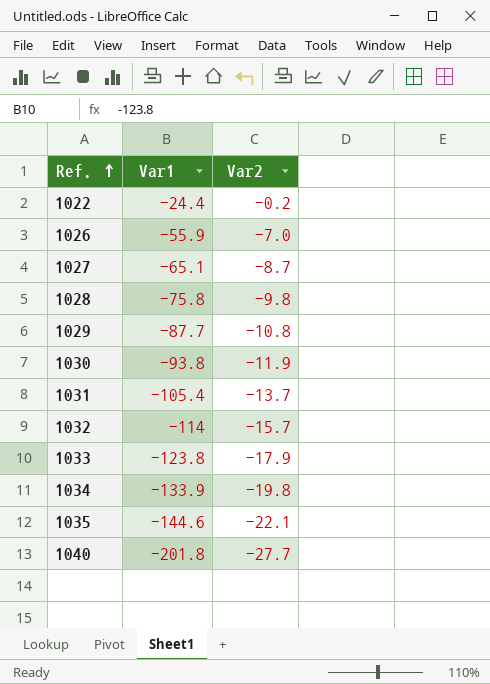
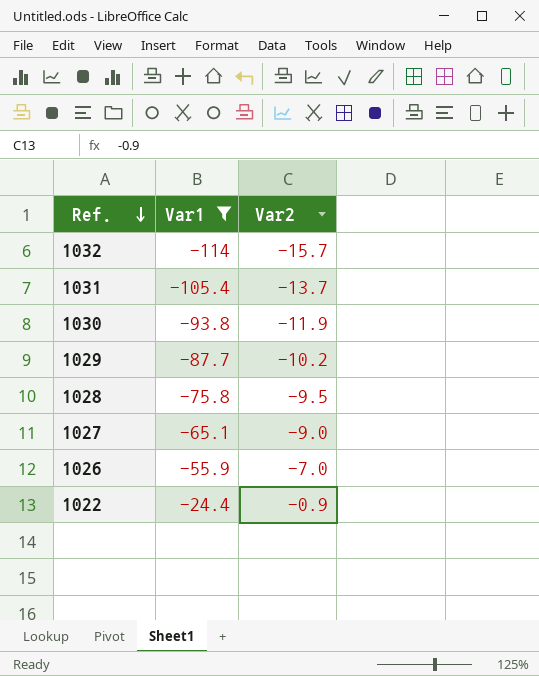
filter: none -> Var1 >= -114
row order: Ref. ascending -> Ref. descending
1029 | Var2: -10.8 -> -10.2
1028 | Var2: -9.8 -> -9.5
1027 | Var2: -8.7 -> -9.0
1022 | Var2: -0.2 -> -0.9

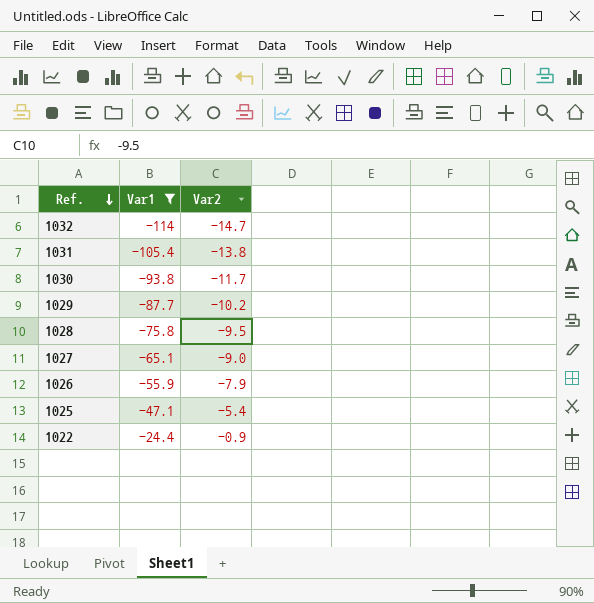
1032 | Var2: -15.7 -> -14.7
1031 | Var2: -13.7 -> -13.8
1030 | Var2: -11.9 -> -11.7
1026 | Var2: -7.0 -> -7.9
row 1025: none -> -47.1 | -5.4

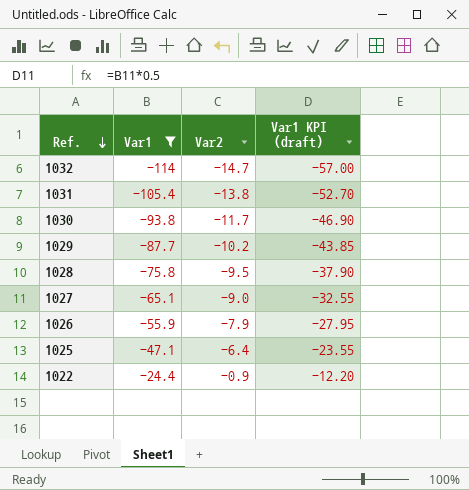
column Var1 KPI (draft) | formula: none -> [Var1] * 0.5
1025 | Var2: -5.4 -> -6.4

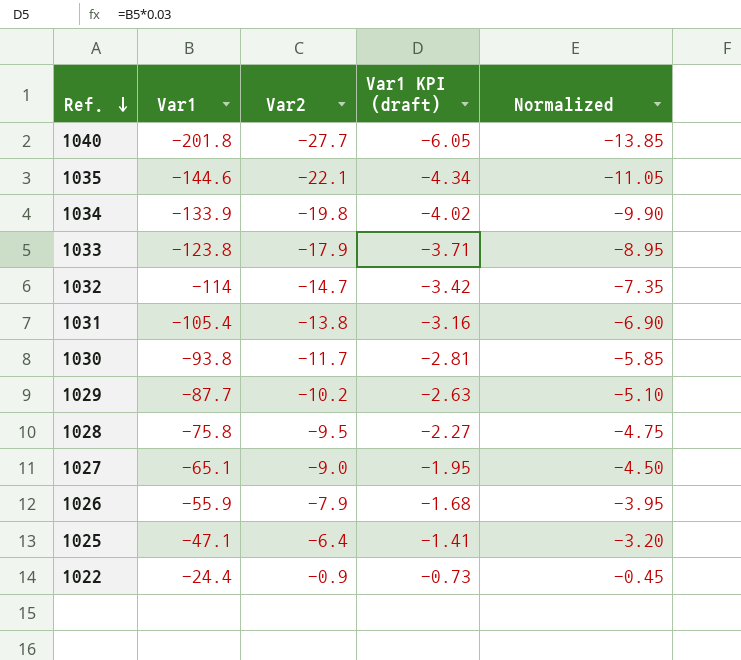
filter: Var1 >= -114 -> none
column Var1 KPI (draft) | formula: [Var1] * 0.5 -> [Var1] * 0.03
column Normalized | formula: none -> [Var2] * 0.5

